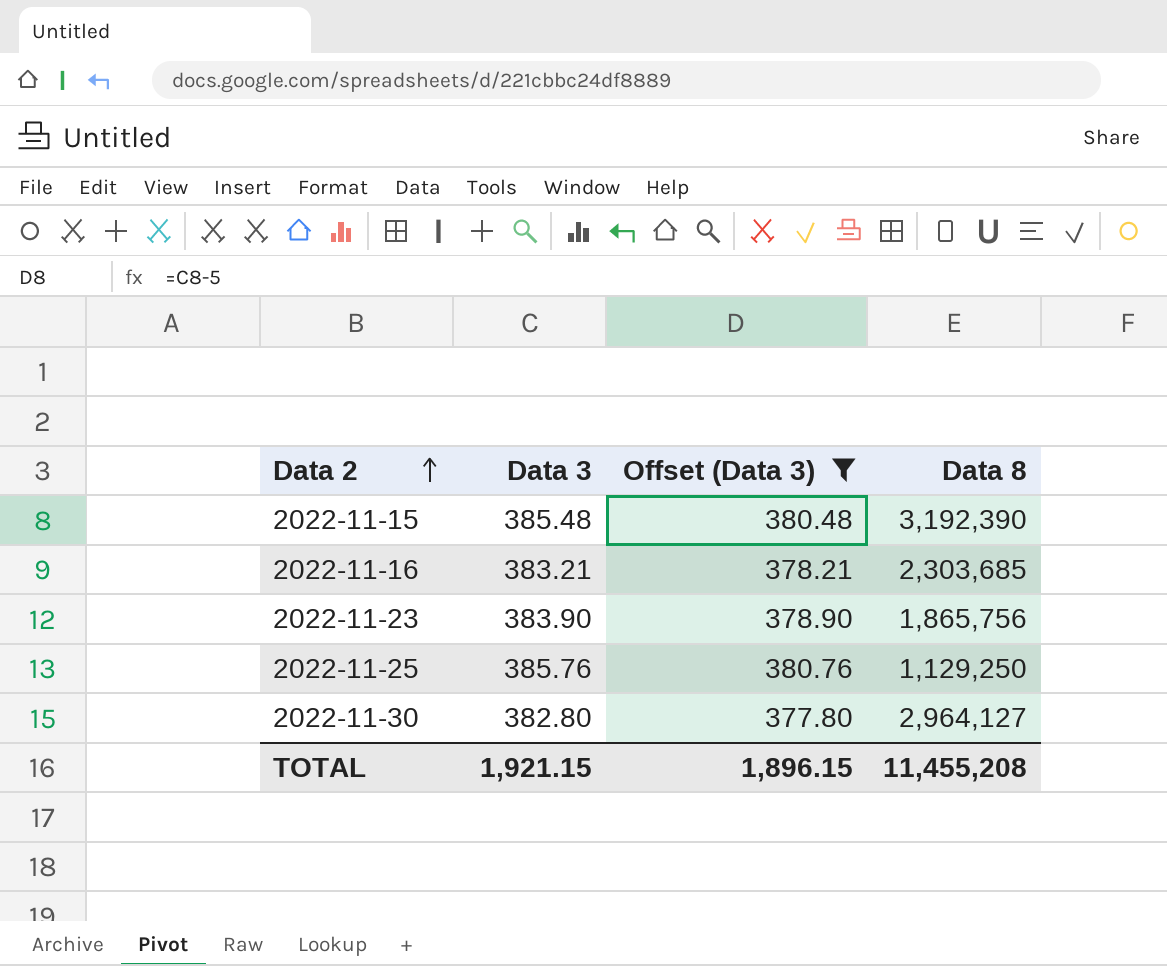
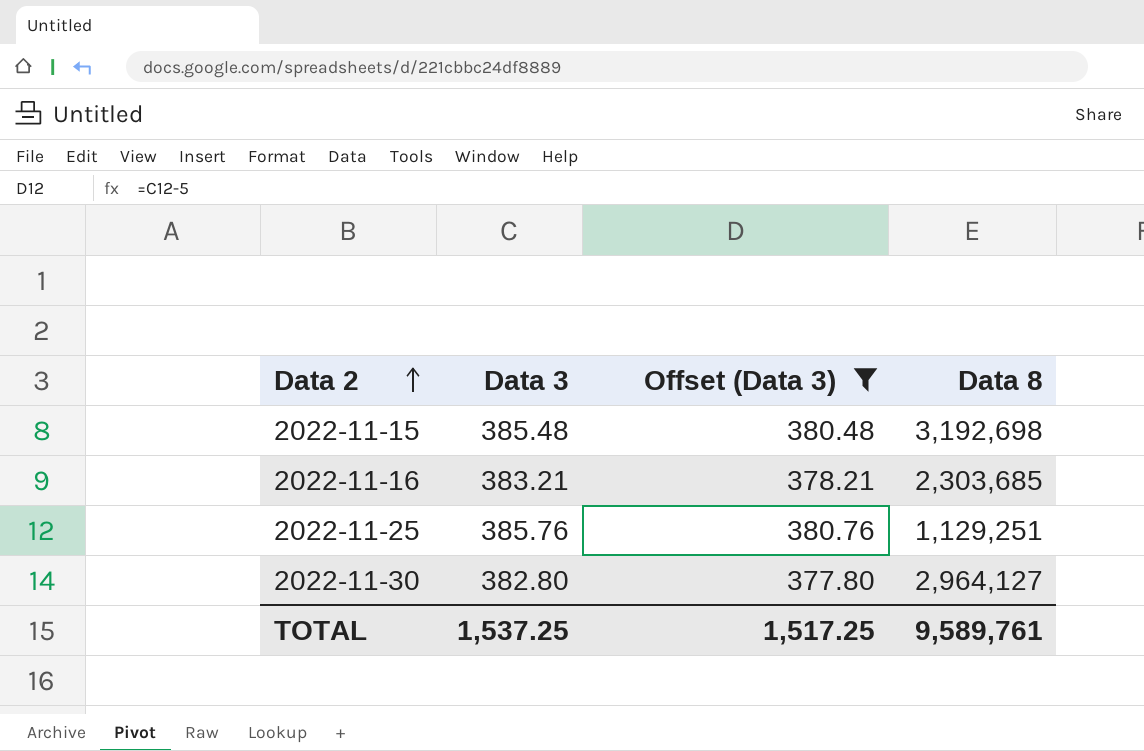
row 2022-11-23: 383.90 | 378.90 | 1,865,756 -> none
2022-11-15 | Data 8: 3,192,390 -> 3,192,698
2022-11-25 | Data 8: 1,129,250 -> 1,129,251
TOTAL | Data 3: 1,921.15 -> 1,537.25
TOTAL | Offset (Data 3): 1,896.15 -> 1,517.25
TOTAL | Data 8: 11,455,208 -> 9,589,761

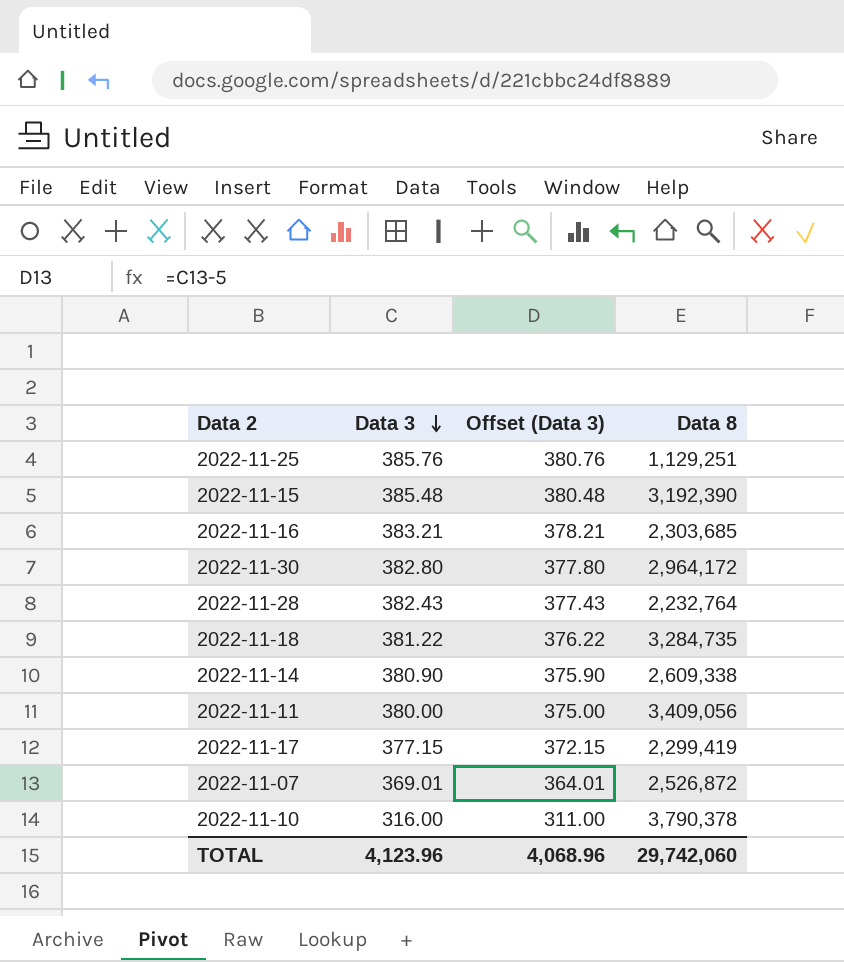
filter: Offset (Data 3) >= 377.80 -> none
row order: Data 2 ascending -> Data 3 descending
2022-11-15 | Data 8: 3,192,698 -> 3,192,390
2022-11-30 | Data 8: 2,964,127 -> 2,964,172
TOTAL | Data 3: 1,537.25 -> 4,123.96
TOTAL | Offset (Data 3): 1,517.25 -> 4,068.96
TOTAL | Data 8: 9,589,761 -> 29,742,060

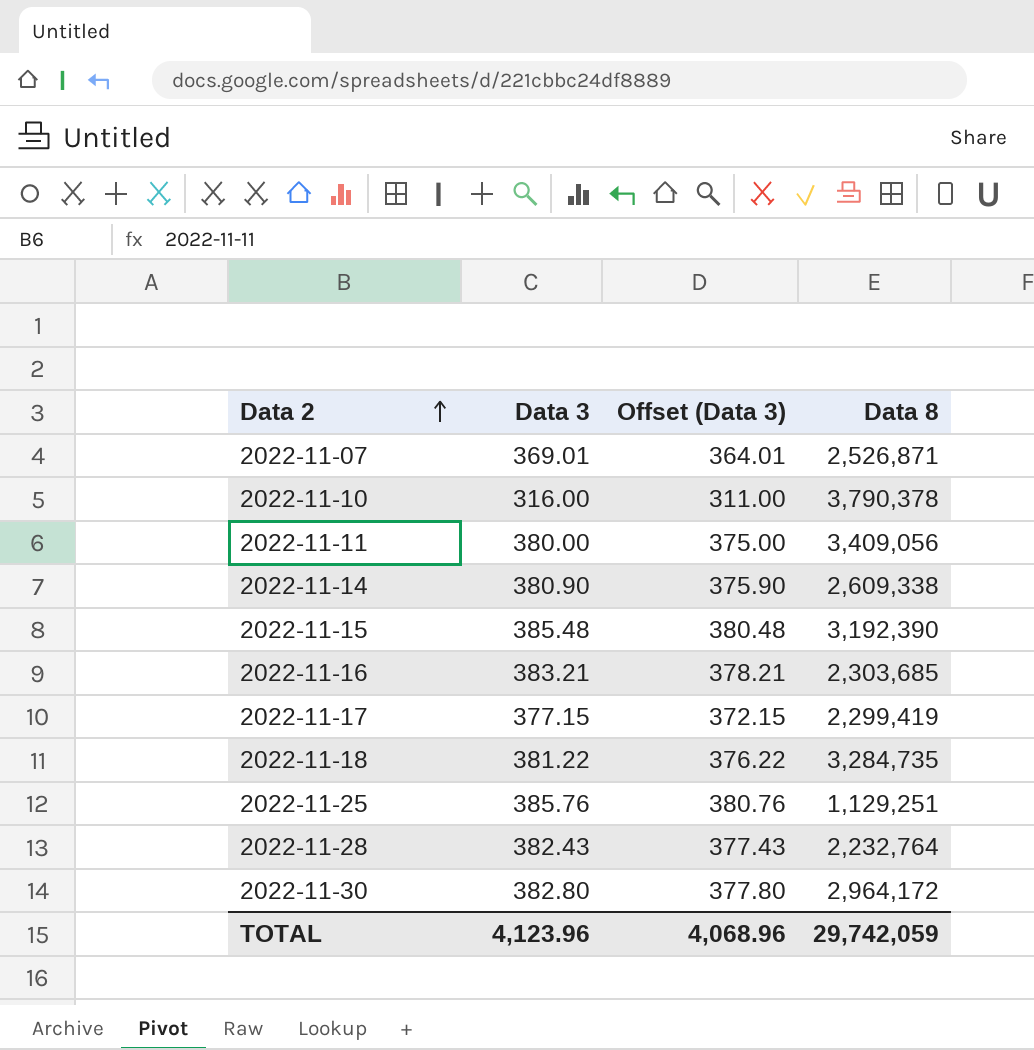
row order: Data 3 descending -> Data 2 ascending
2022-11-07 | Data 8: 2,526,872 -> 2,526,871
TOTAL | Data 8: 29,742,060 -> 29,742,059

